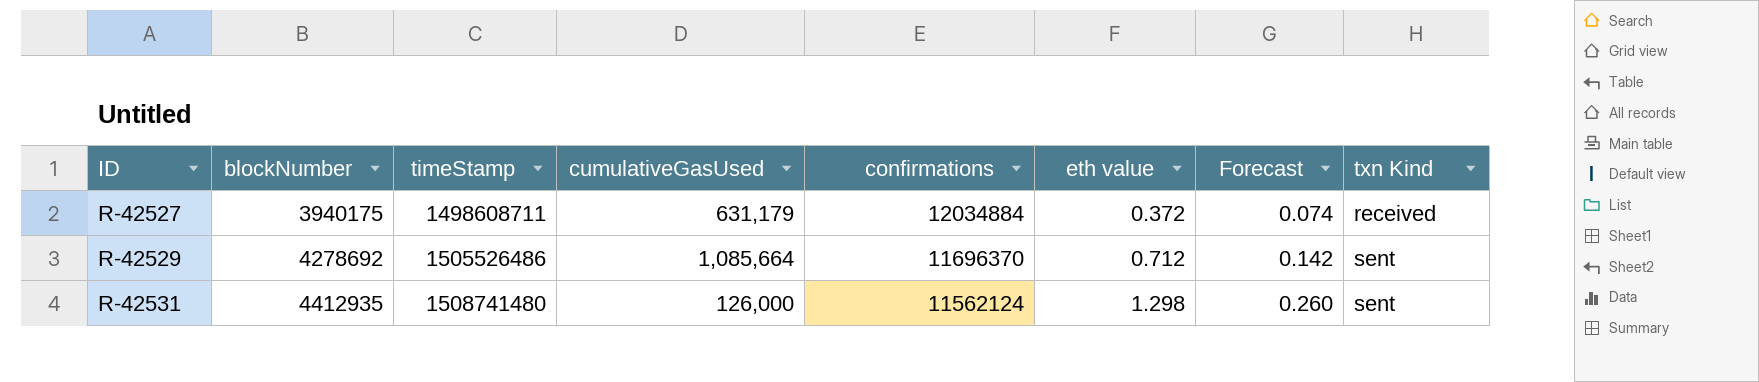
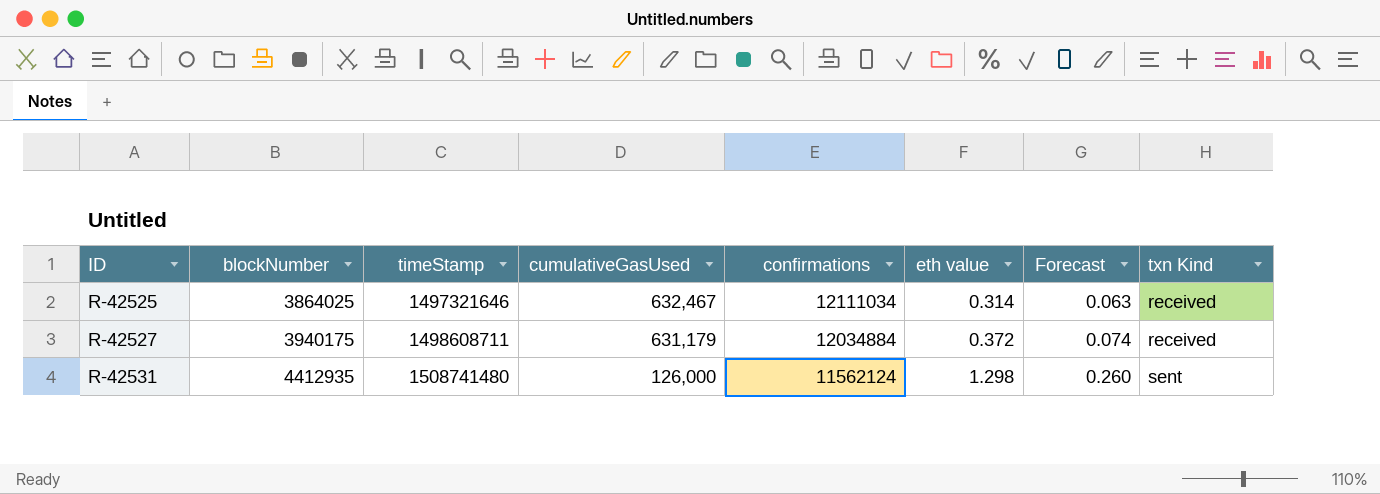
row R-42529: 4278692 | 1505526486 | 1,085,664 | 11696370 | 0.712 | 0.142 | sent -> none
row R-42525: none -> 3864025 | 1497321646 | 632,467 | 12111034 | 0.314 | 0.063 | received

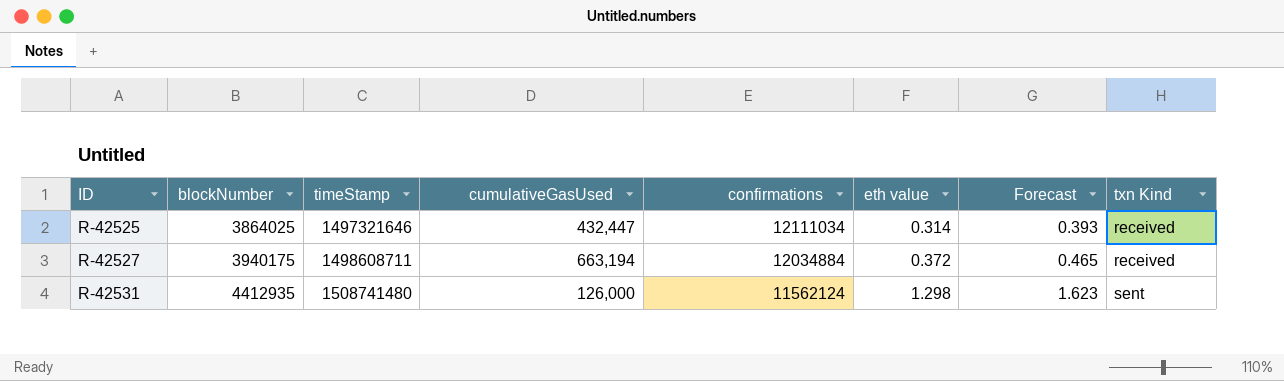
column Forecast | formula: [eth value] * 0.2 -> [eth value] * 1.25
R-42525 | cumulativeGasUsed: 632,467 -> 432,447
R-42527 | cumulativeGasUsed: 631,179 -> 663,194

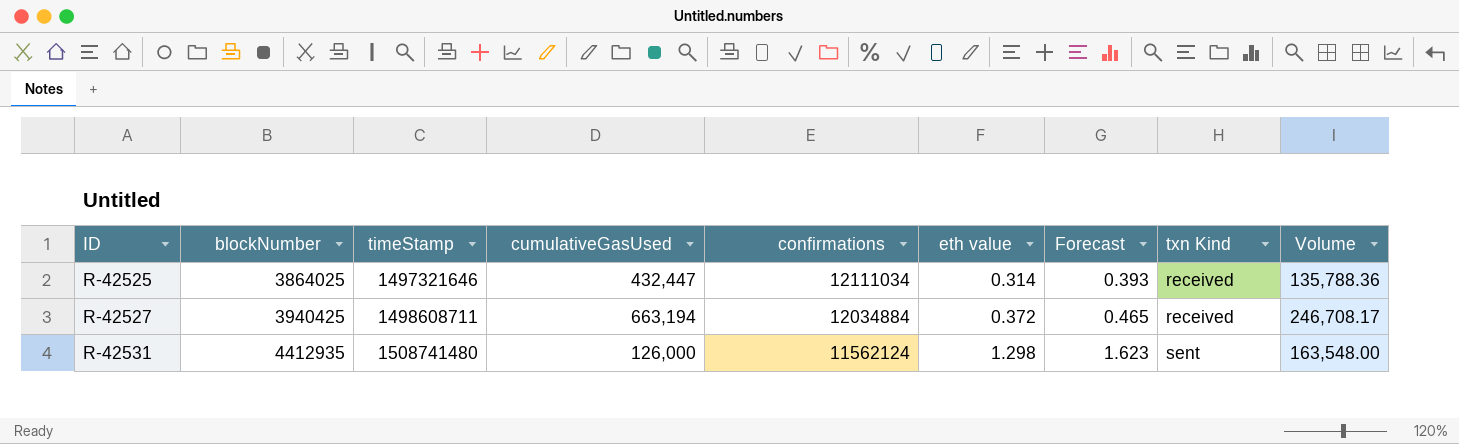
column Volume | formula: none -> [cumulativeGasUsed] * [eth value]
R-42527 | blockNumber: 3940175 -> 3940425

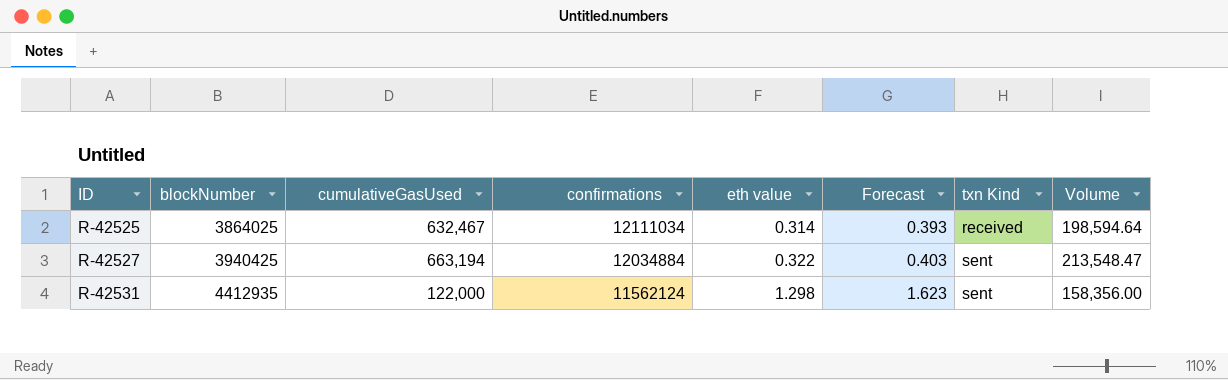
column timeStamp | position: 3 -> none
R-42525 | cumulativeGasUsed: 432,447 -> 632,467
R-42525 | Volume: 135,788.36 -> 198,594.64
R-42527 | eth value: 0.372 -> 0.322
R-42527 | Forecast: 0.465 -> 0.403
R-42527 | txn Kind: received -> sent
R-42527 | Volume: 246,708.17 -> 213,548.47
R-42531 | cumulativeGasUsed: 126,000 -> 122,000
R-42531 | Volume: 163,548.00 -> 158,356.00

